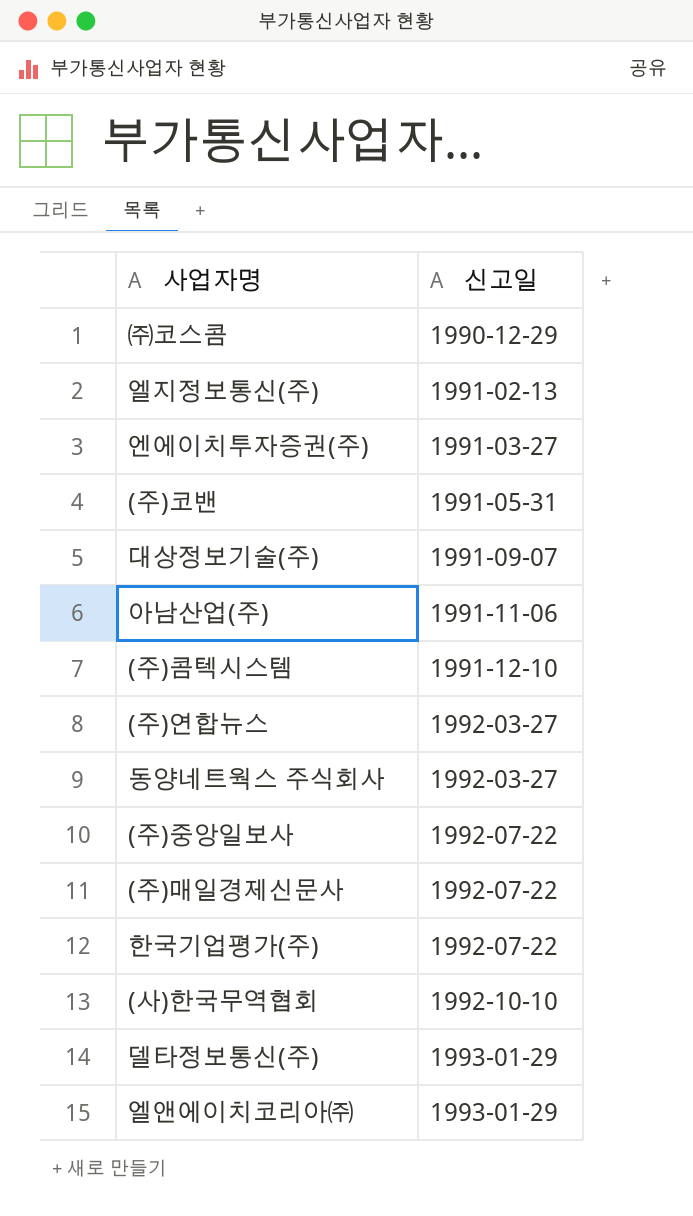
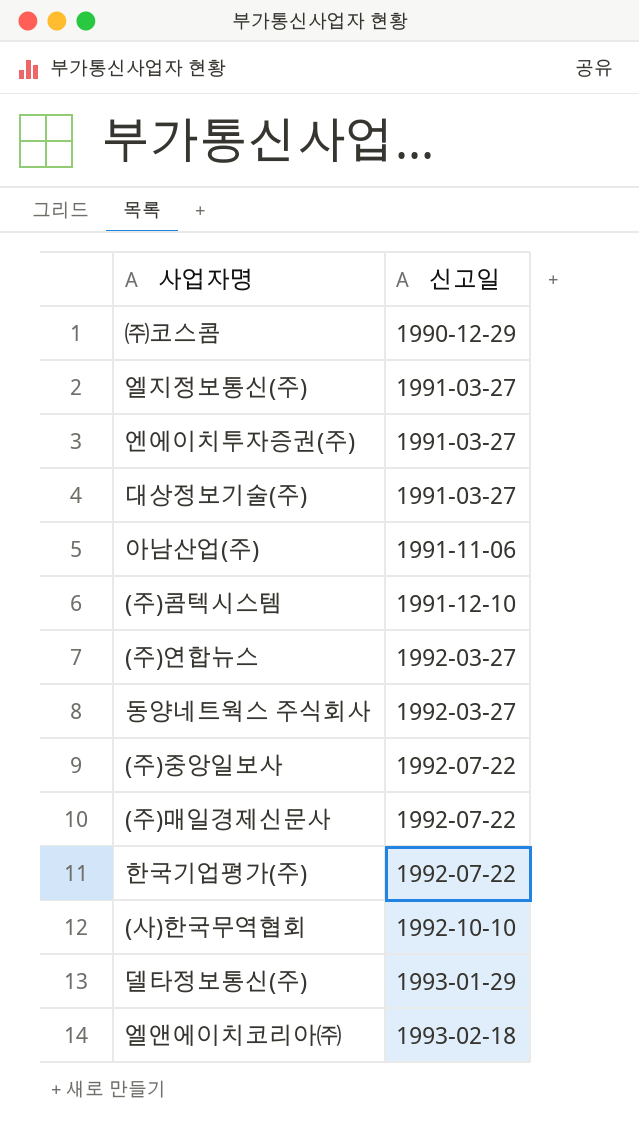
row (주)코밴: 1991-05-31 -> none
엘지정보통신(주) | 신고일: 1991-02-13 -> 1991-03-27
대상정보기술(주) | 신고일: 1991-09-07 -> 1991-03-27
엘앤에이치코리아㈜ | 신고일: 1993-01-29 -> 1993-02-18

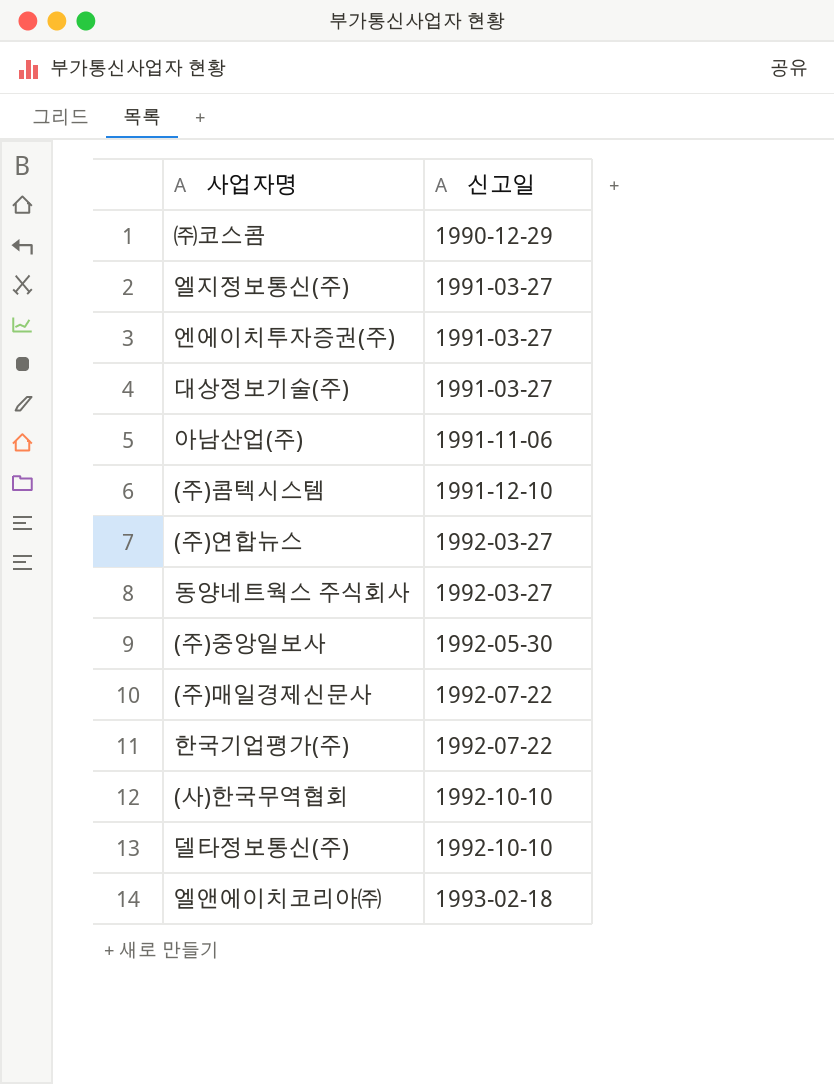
(주)중앙일보사 | 신고일: 1992-07-22 -> 1992-05-30
델타정보통신(주) | 신고일: 1993-01-29 -> 1992-10-10

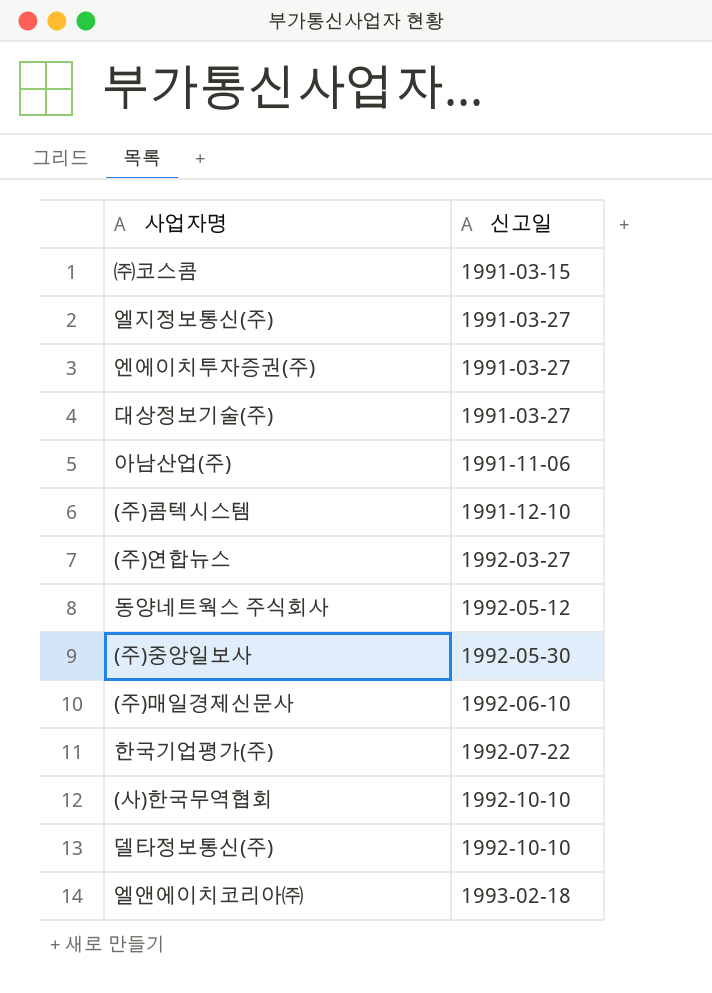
㈜코스콤 | 신고일: 1990-12-29 -> 1991-03-15
동양네트웍스 주식회사 | 신고일: 1992-03-27 -> 1992-05-12
(주)매일경제신문사 | 신고일: 1992-07-22 -> 1992-06-10

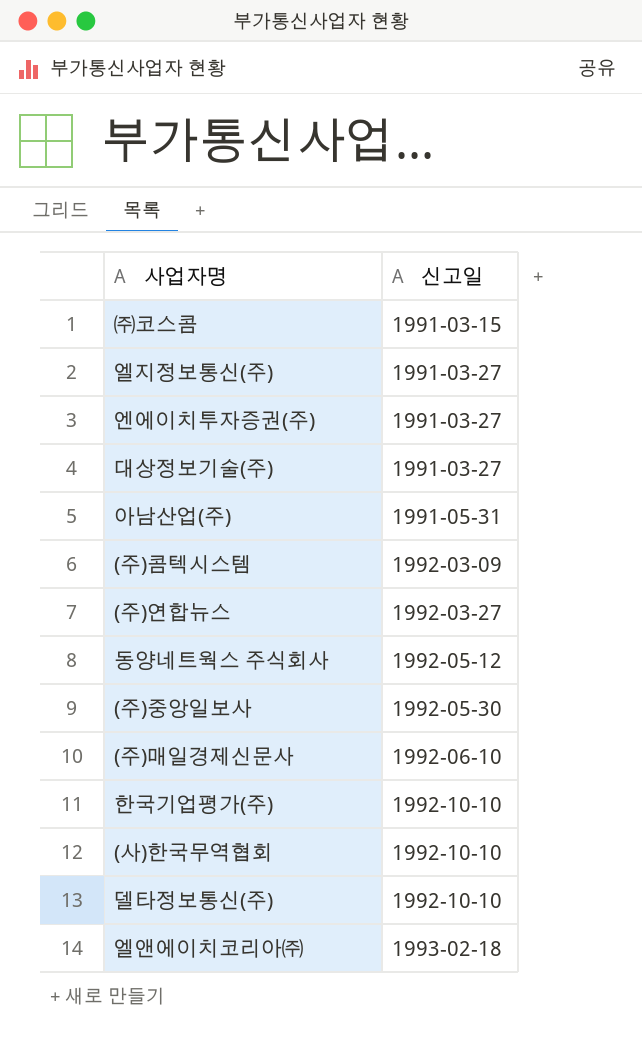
아남산업(주) | 신고일: 1991-11-06 -> 1991-05-31
(주)콤텍시스템 | 신고일: 1991-12-10 -> 1992-03-09
한국기업평가(주) | 신고일: 1992-07-22 -> 1992-10-10

